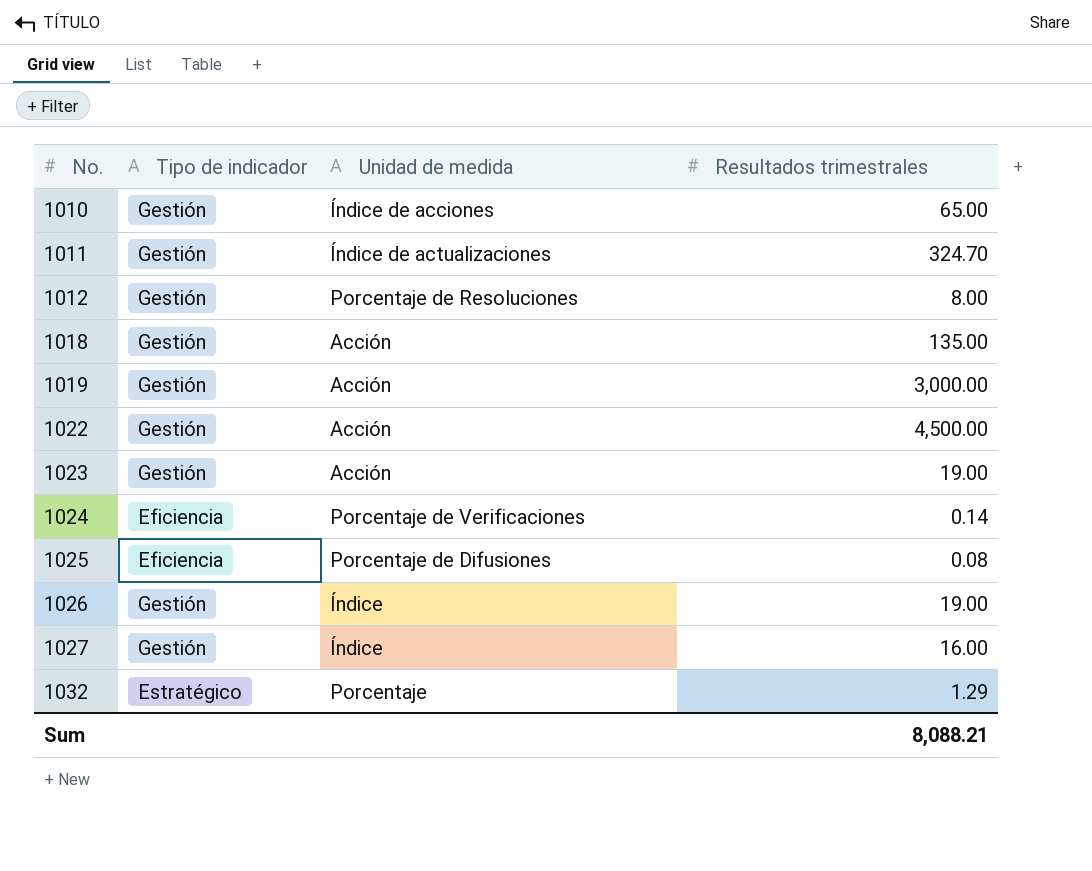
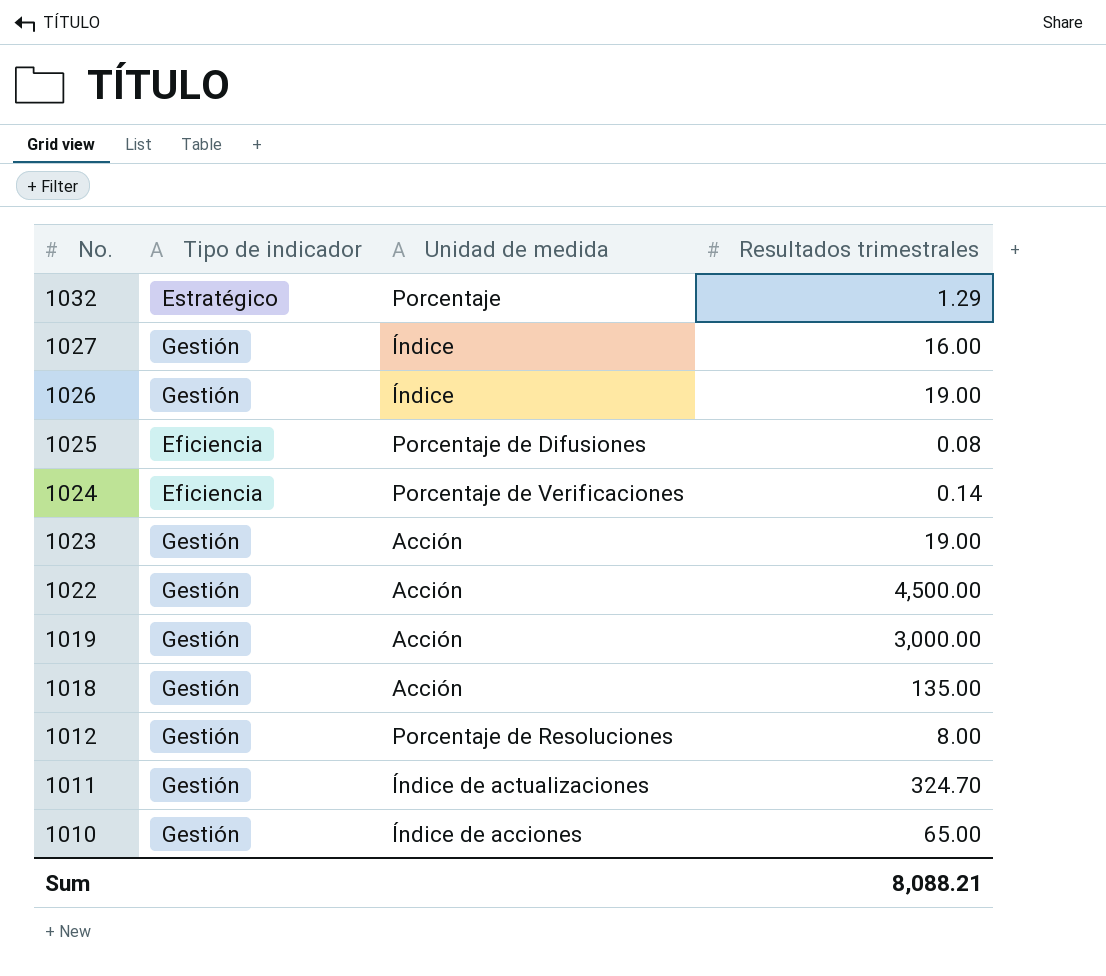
row order: No. ascending -> No. descending

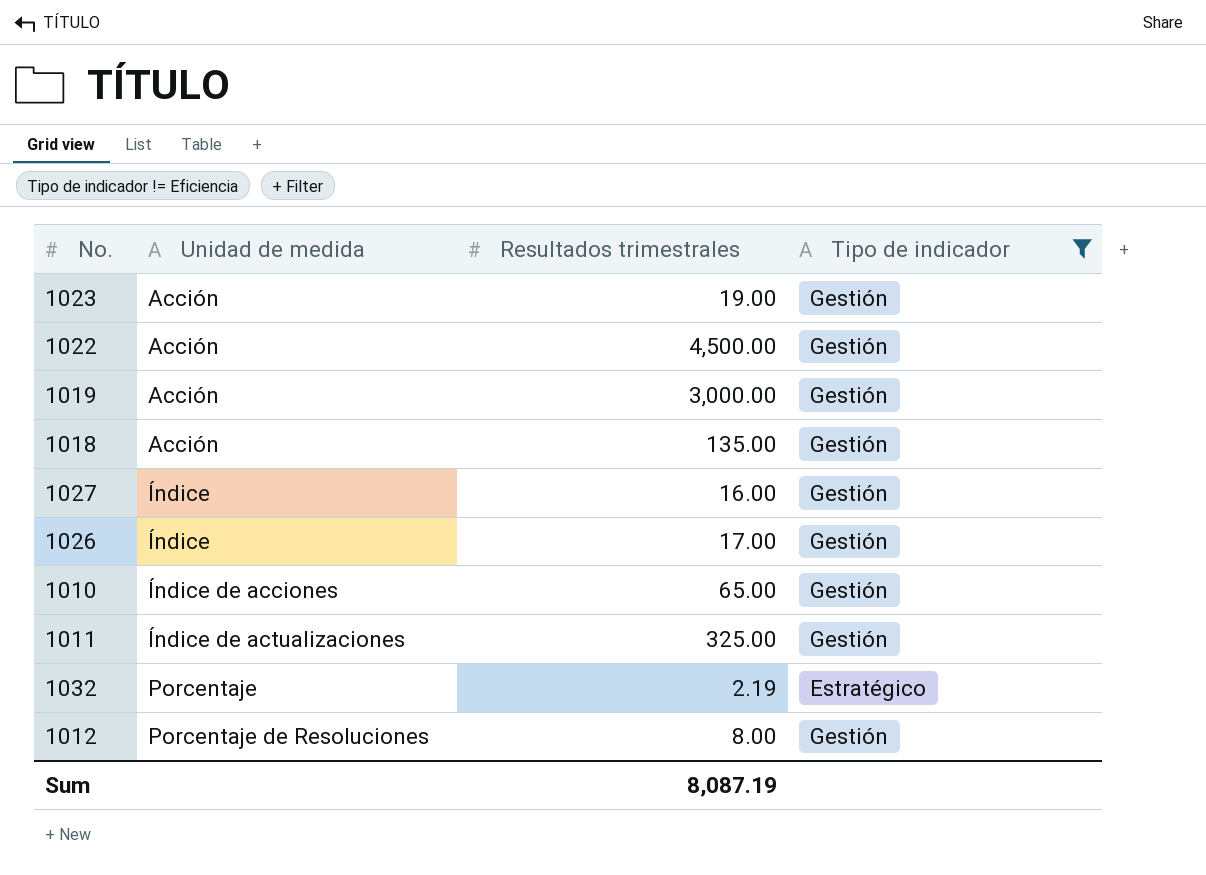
filter: none -> Tipo de indicador != Eficiencia
row order: No. descending -> Unidad de medida ascending
column Tipo de indicador | position: 2 -> 4
1026 | Resultados trimestrales: 19.00 -> 17.00
1011 | Resultados trimestrales: 324.70 -> 325.00
1032 | Resultados trimestrales: 1.29 -> 2.19
Sum | Resultados trimestrales: 8,088.21 -> 8,087.19

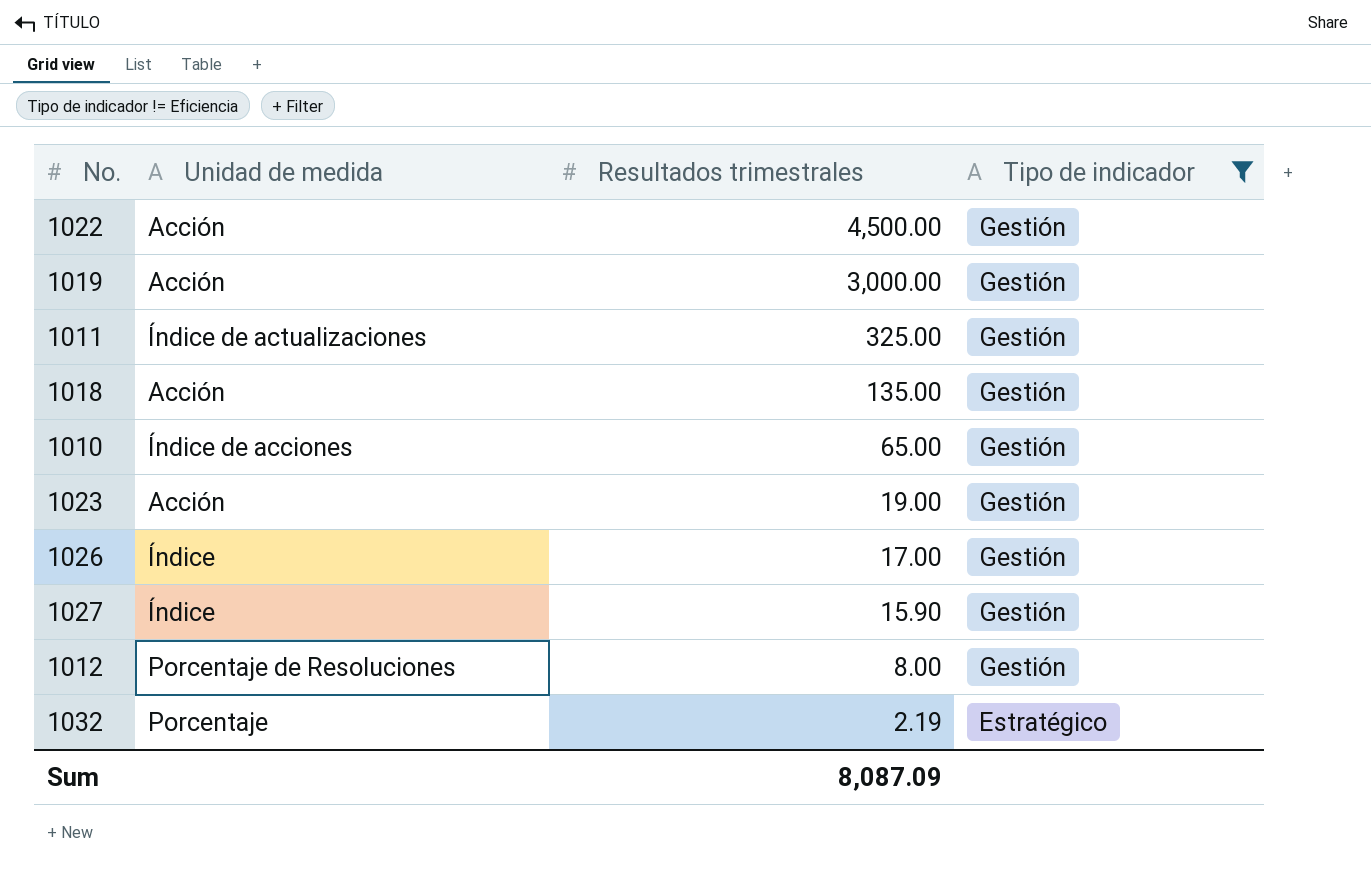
row order: Unidad de medida ascending -> Resultados trimestrales descending
1027 | Resultados trimestrales: 16.00 -> 15.90
Sum | Resultados trimestrales: 8,087.19 -> 8,087.09

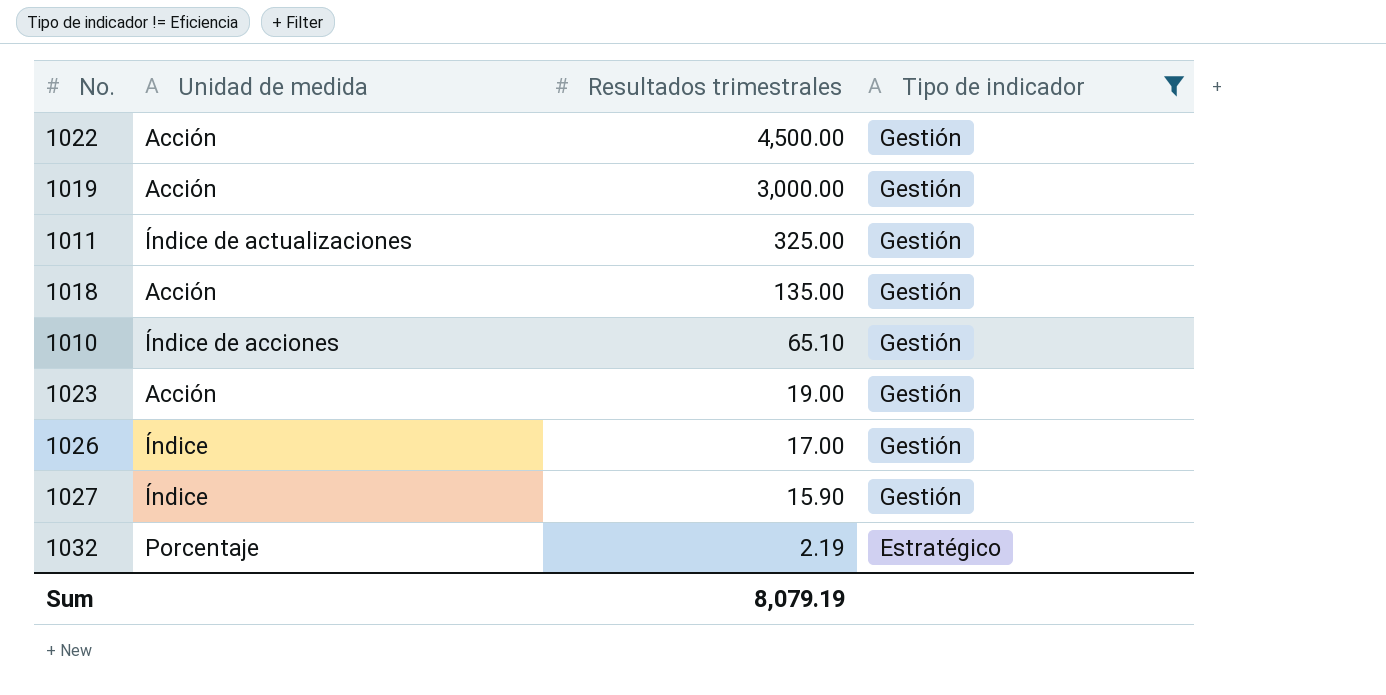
row 1012: Porcentaje de Resoluciones | 8.00 | Gestión -> none
1010 | Resultados trimestrales: 65.00 -> 65.10
Sum | Resultados trimestrales: 8,087.09 -> 8,079.19

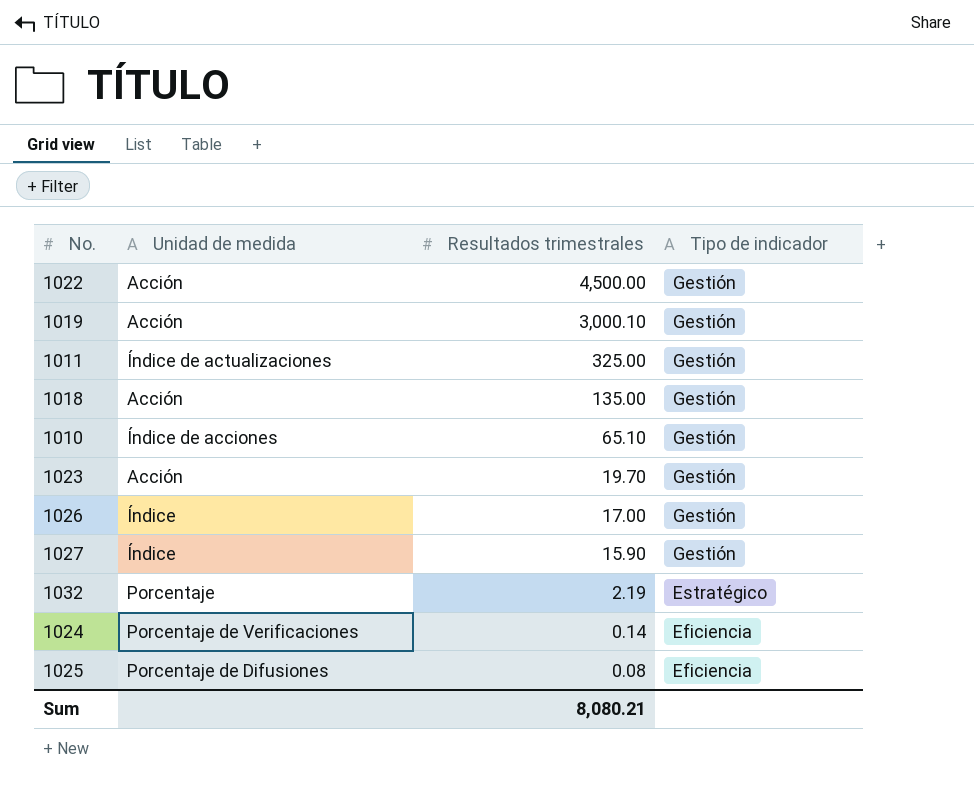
filter: Tipo de indicador != Eficiencia -> none
1019 | Resultados trimestrales: 3,000.00 -> 3,000.10
1023 | Resultados trimestrales: 19.00 -> 19.70
Sum | Resultados trimestrales: 8,079.19 -> 8,080.21

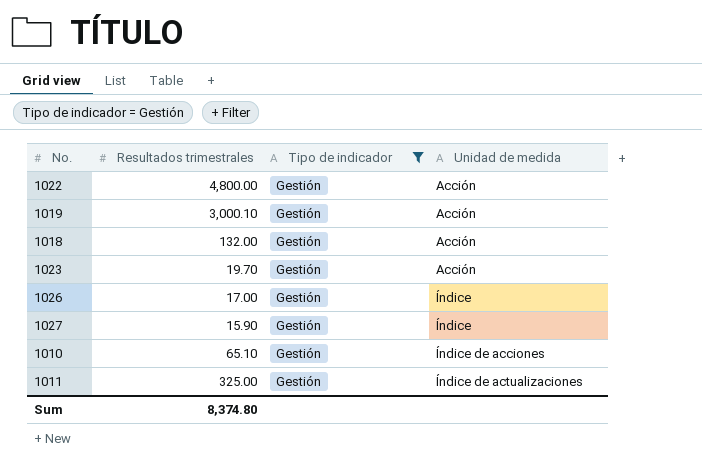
filter: none -> Tipo de indicador = Gestión
row order: Resultados trimestrales descending -> Unidad de medida ascending
column Unidad de medida | position: 2 -> 4
1022 | Resultados trimestrales: 4,500.00 -> 4,800.00
1018 | Resultados trimestrales: 135.00 -> 132.00
Sum | Resultados trimestrales: 8,080.21 -> 8,374.80

